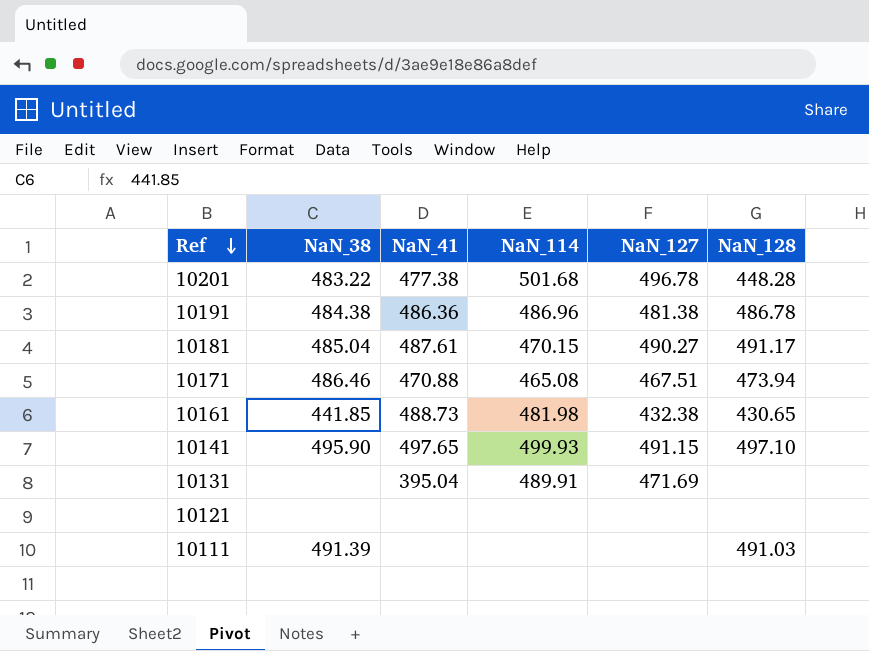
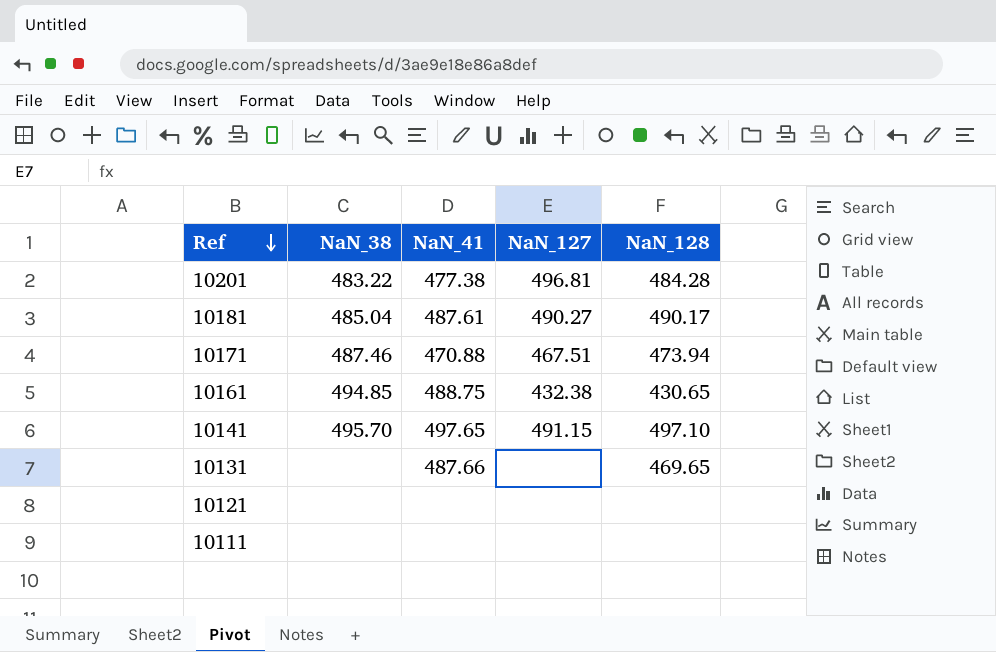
column NaN_114 | position: 4 -> none
row 10191: 484.38 | 486.36 | 486.96 | 481.38 | 486.78 -> none
10201 | NaN_127: 496.78 -> 496.81
10201 | NaN_128: 448.28 -> 484.28
10181 | NaN_128: 491.17 -> 490.17
10171 | NaN_38: 486.46 -> 487.46
10161 | NaN_38: 441.85 -> 494.85
10161 | NaN_41: 488.73 -> 488.75
10141 | NaN_38: 495.90 -> 495.70
10131 | NaN_41: 395.04 -> 487.66
10131 | NaN_127: 471.69 -> none
10131 | NaN_128: none -> 469.65
10111 | NaN_38: 491.39 -> none
10111 | NaN_128: 491.03 -> none

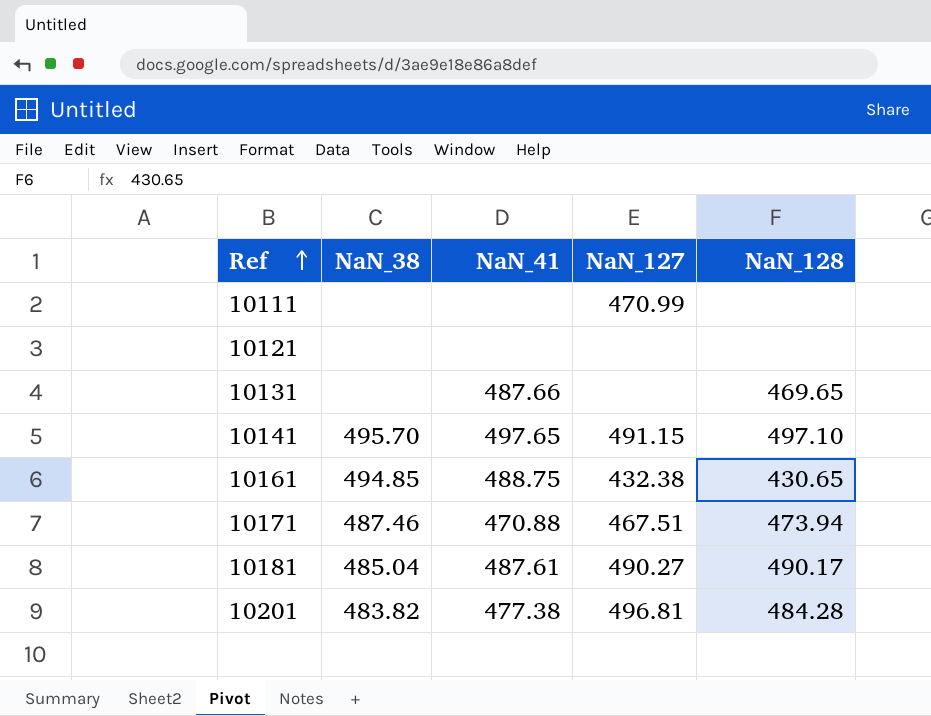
row order: Ref descending -> Ref ascending
10111 | NaN_127: none -> 470.99
10201 | NaN_38: 483.22 -> 483.82

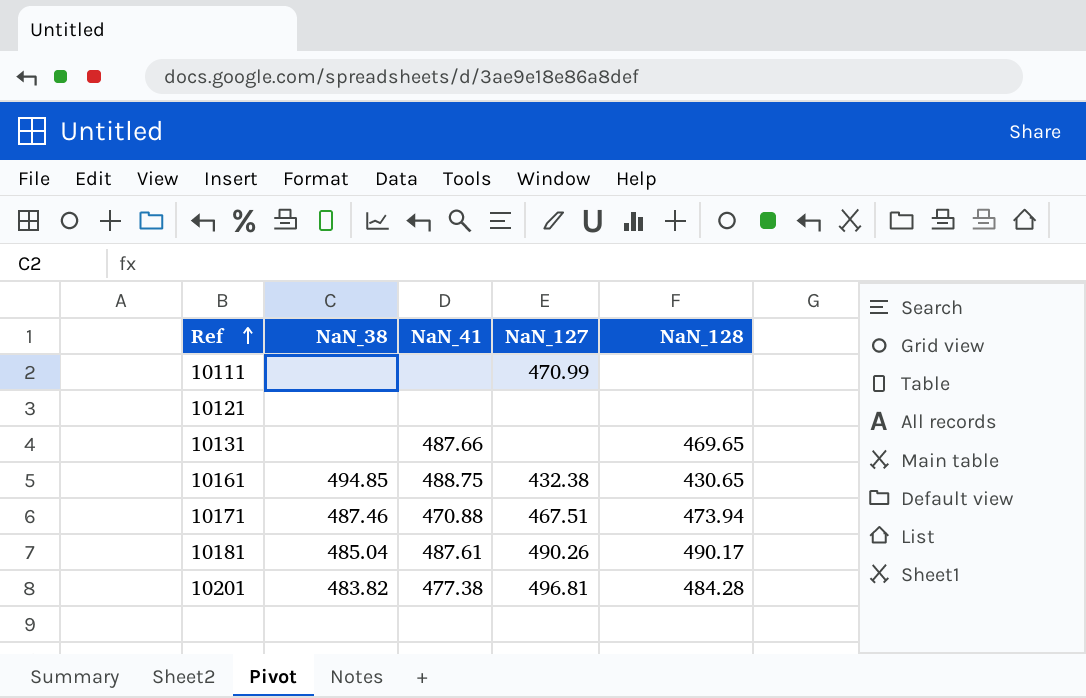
row 10141: 495.70 | 497.65 | 491.15 | 497.10 -> none
10181 | NaN_127: 490.27 -> 490.26

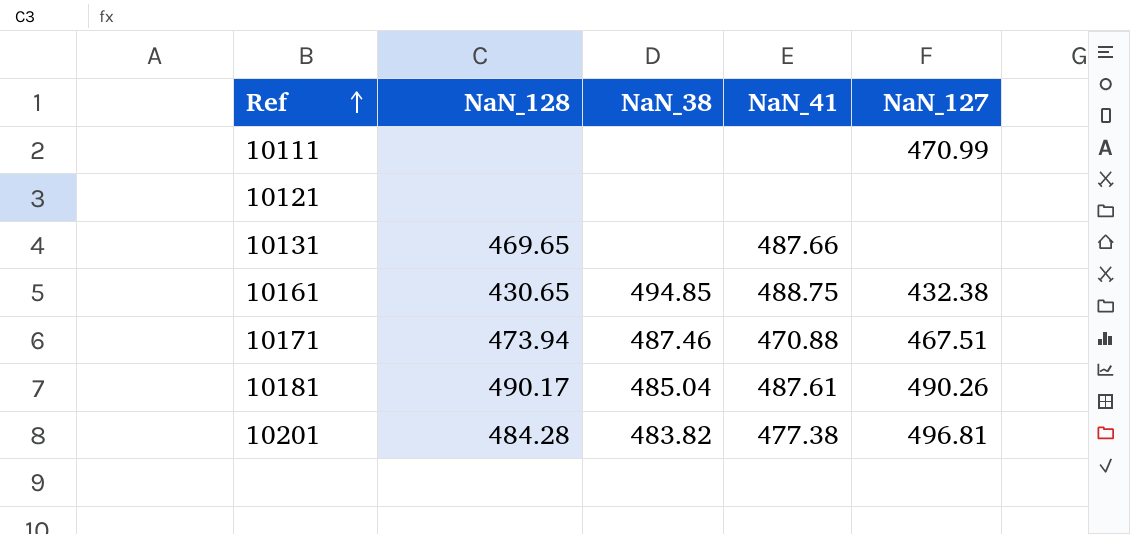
column NaN_128 | position: 5 -> 2

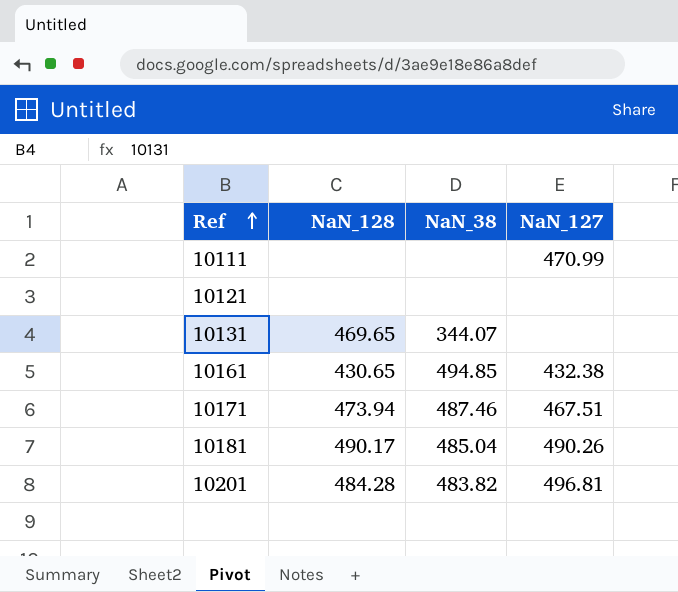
column NaN_41 | position: 4 -> none
10131 | NaN_38: none -> 344.07

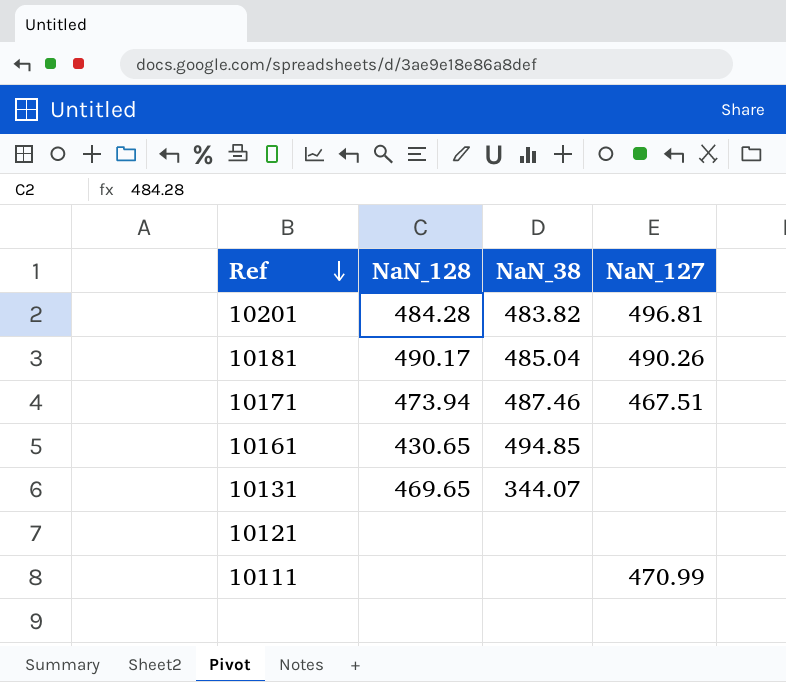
row order: Ref ascending -> Ref descending
10161 | NaN_127: 432.38 -> none

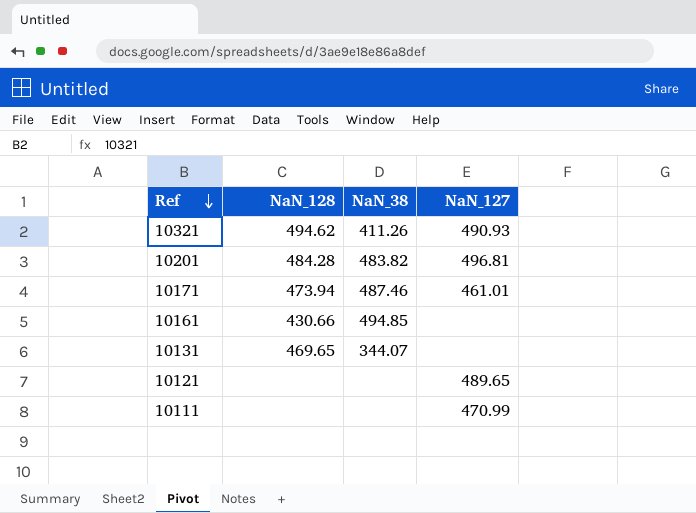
row 10181: 490.17 | 485.04 | 490.26 -> none
row 10321: none -> 494.62 | 411.26 | 490.93
10171 | NaN_127: 467.51 -> 461.01
10161 | NaN_128: 430.65 -> 430.66
10121 | NaN_127: none -> 489.65

